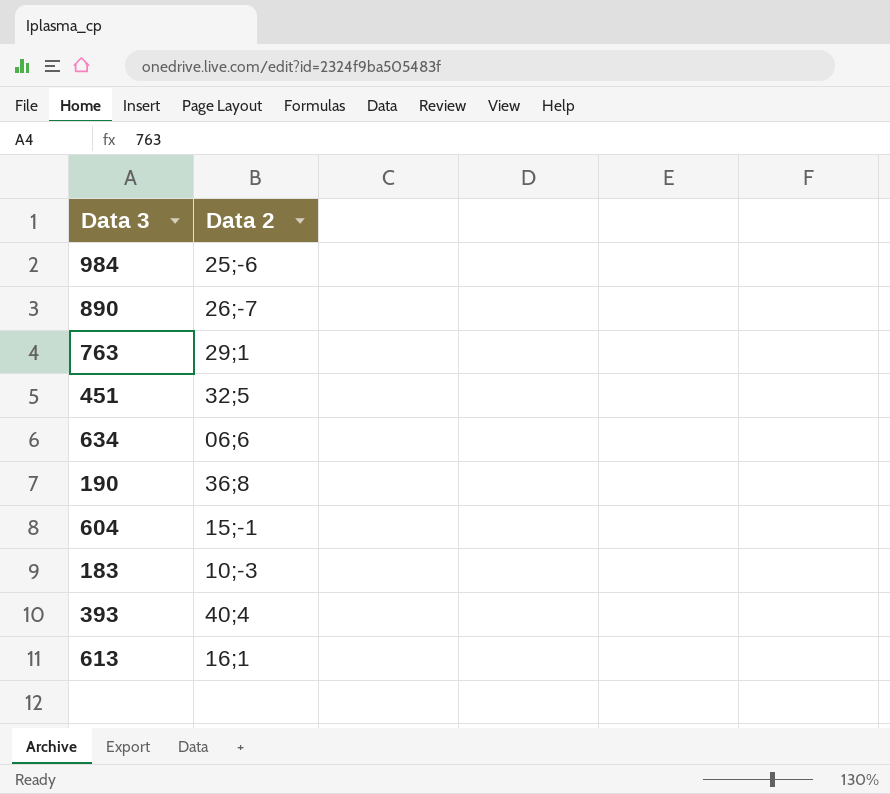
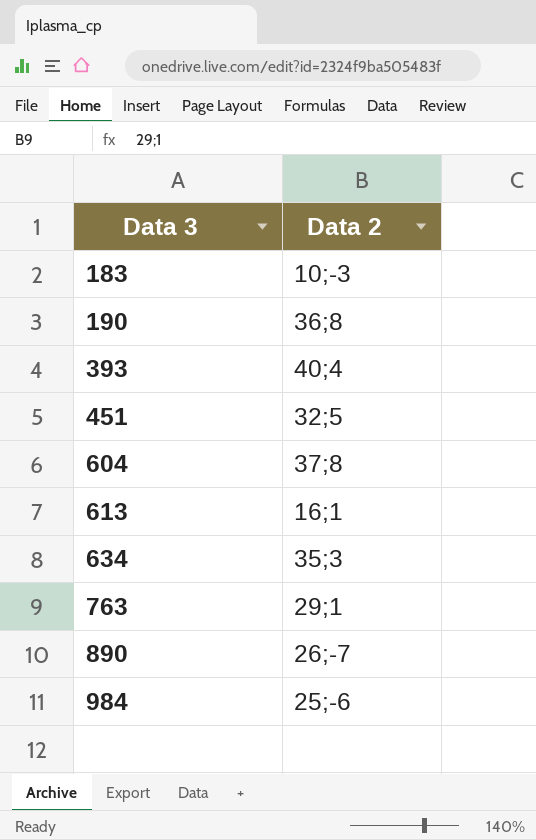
row order: none -> Data 3 ascending
604 | Data 2: 15;-1 -> 37;8
634 | Data 2: 06;6 -> 35;3

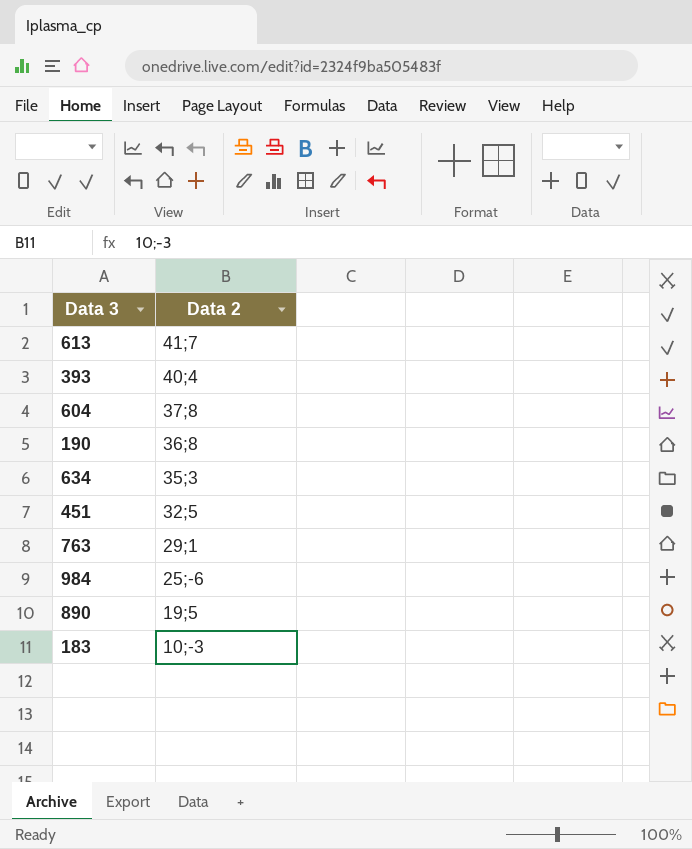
row order: Data 3 ascending -> Data 2 descending
613 | Data 2: 16;1 -> 41;7
890 | Data 2: 26;-7 -> 19;5

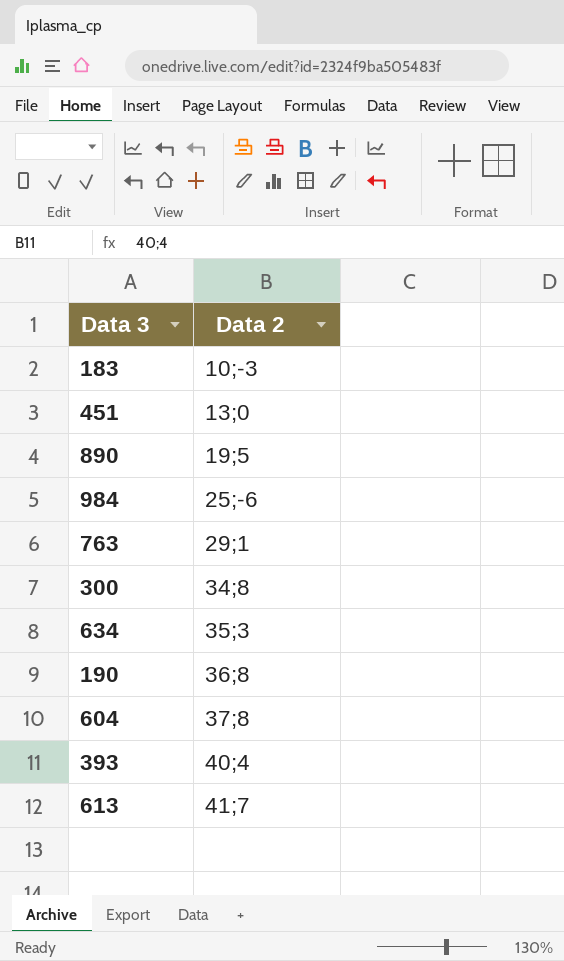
row order: Data 2 descending -> Data 2 ascending
451 | Data 2: 32;5 -> 13;0
row 300: none -> 34;8

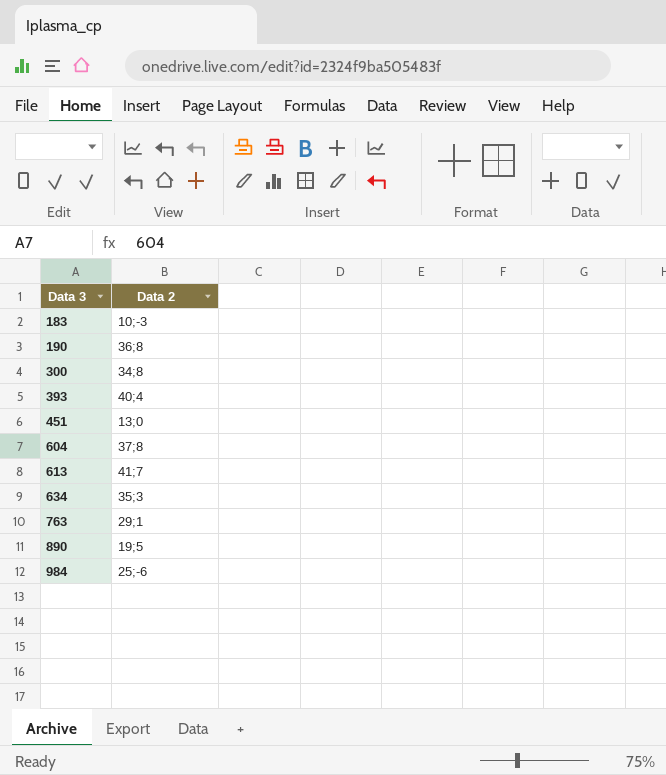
row order: Data 2 ascending -> Data 3 ascending

